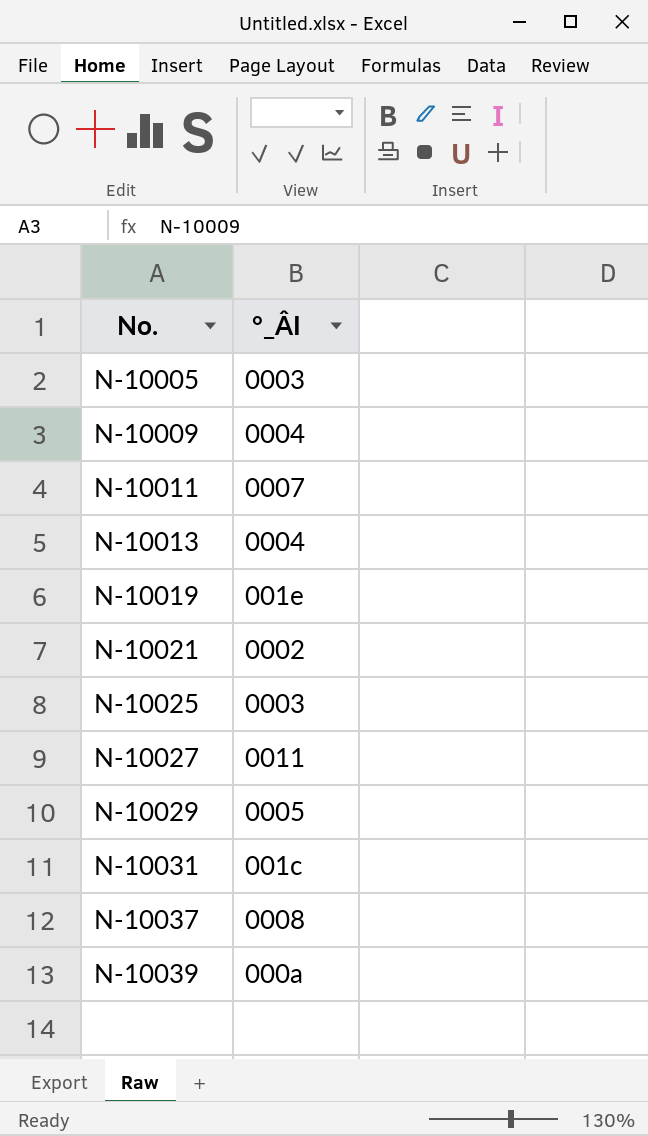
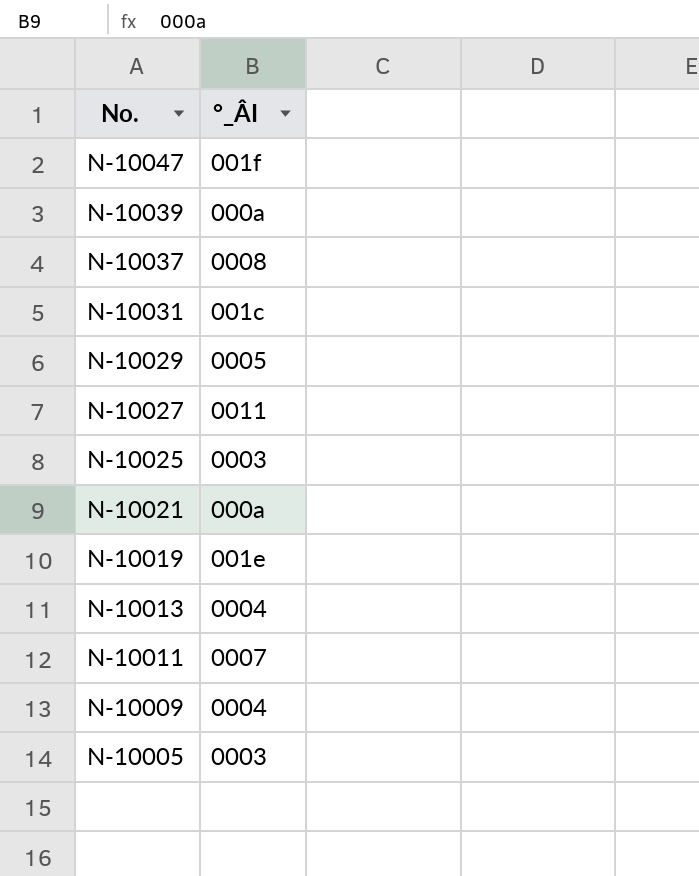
row order: No. ascending -> No. descending
row N-10047: none -> 001f
N-10021 | °_ÂI: 0002 -> 000a

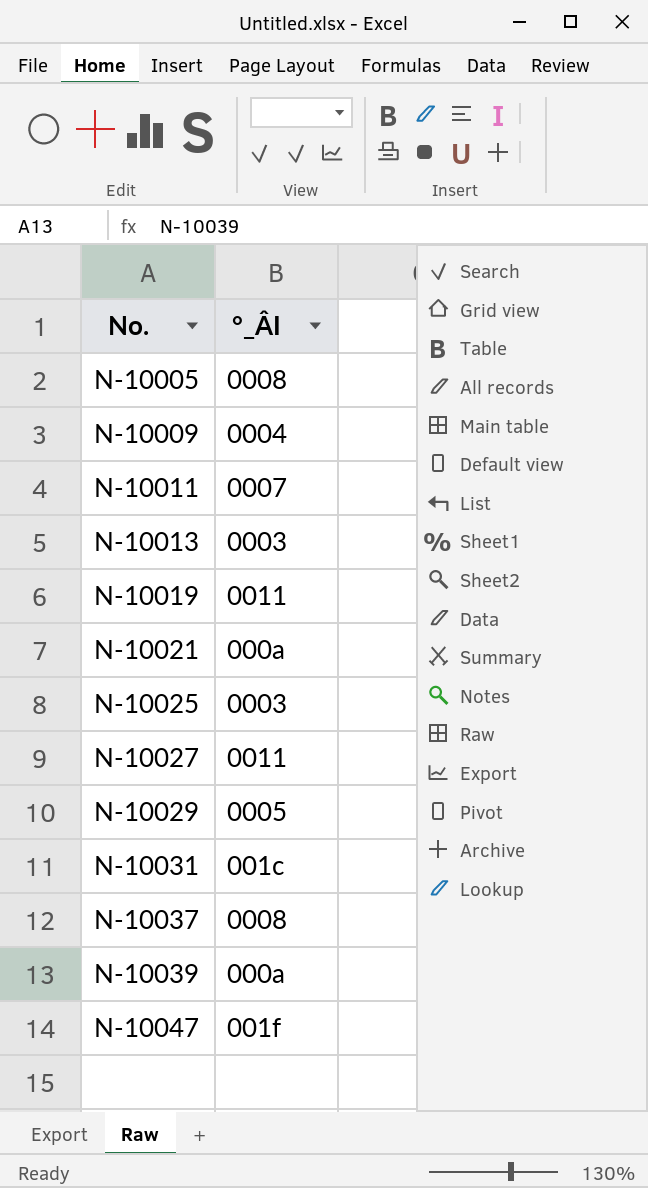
row order: No. descending -> No. ascending
N-10005 | °_ÂI: 0003 -> 0008
N-10013 | °_ÂI: 0004 -> 0003
N-10019 | °_ÂI: 001e -> 0011

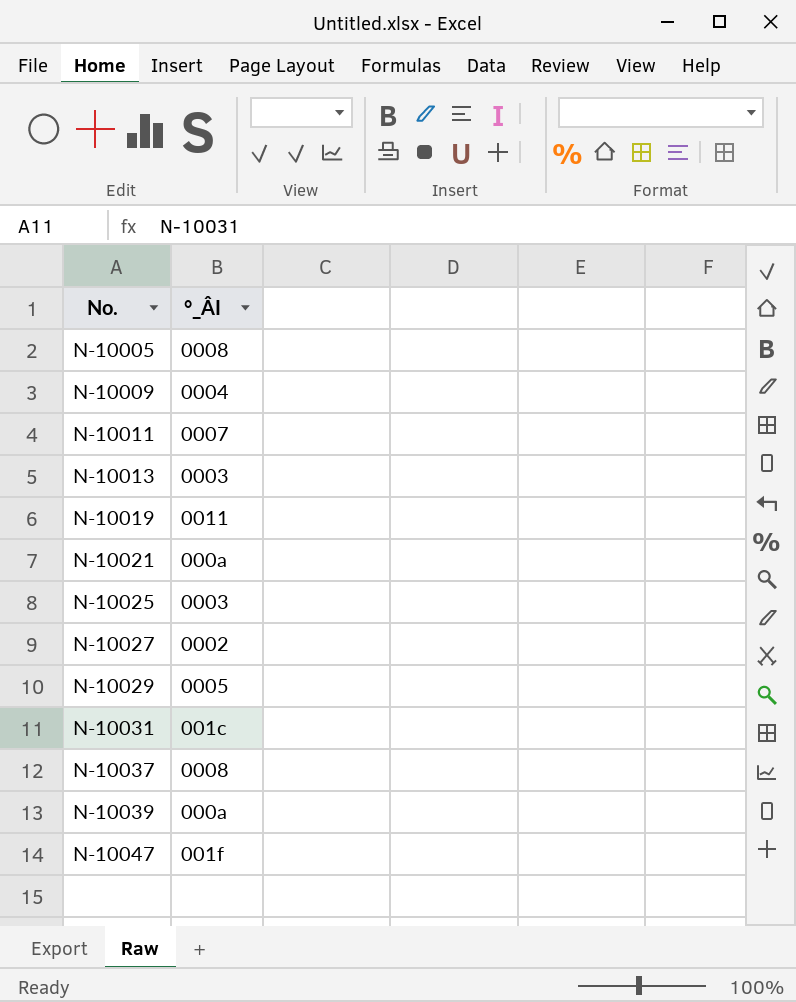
N-10027 | °_ÂI: 0011 -> 0002

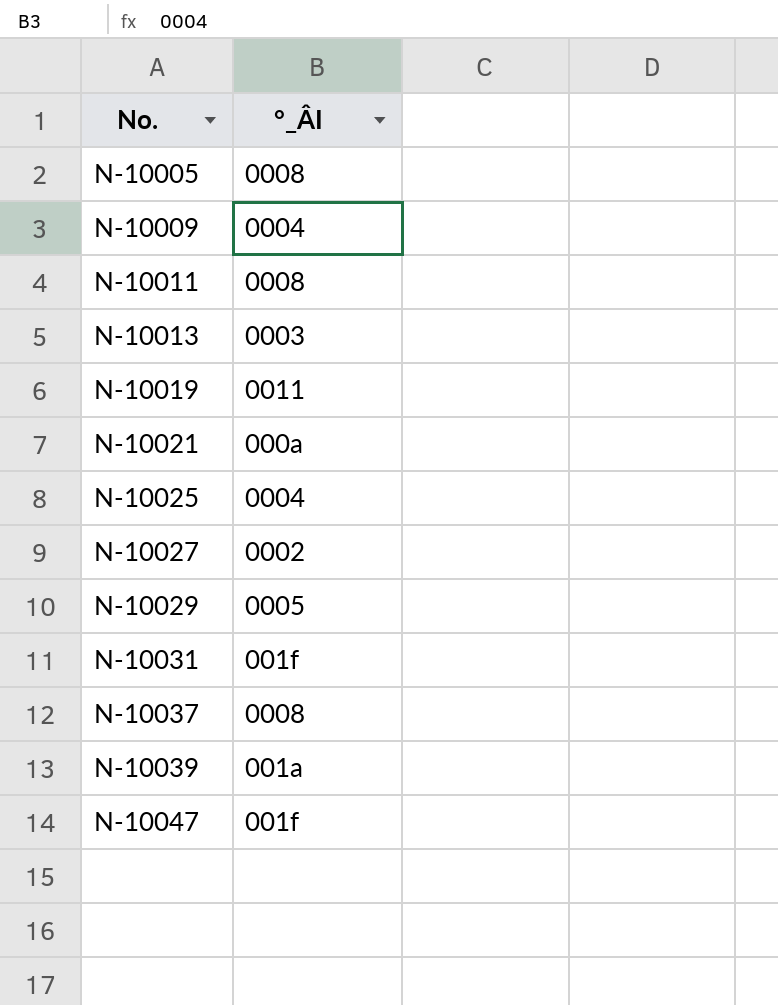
N-10011 | °_ÂI: 0007 -> 0008
N-10025 | °_ÂI: 0003 -> 0004
N-10031 | °_ÂI: 001c -> 001f
N-10039 | °_ÂI: 000a -> 001a

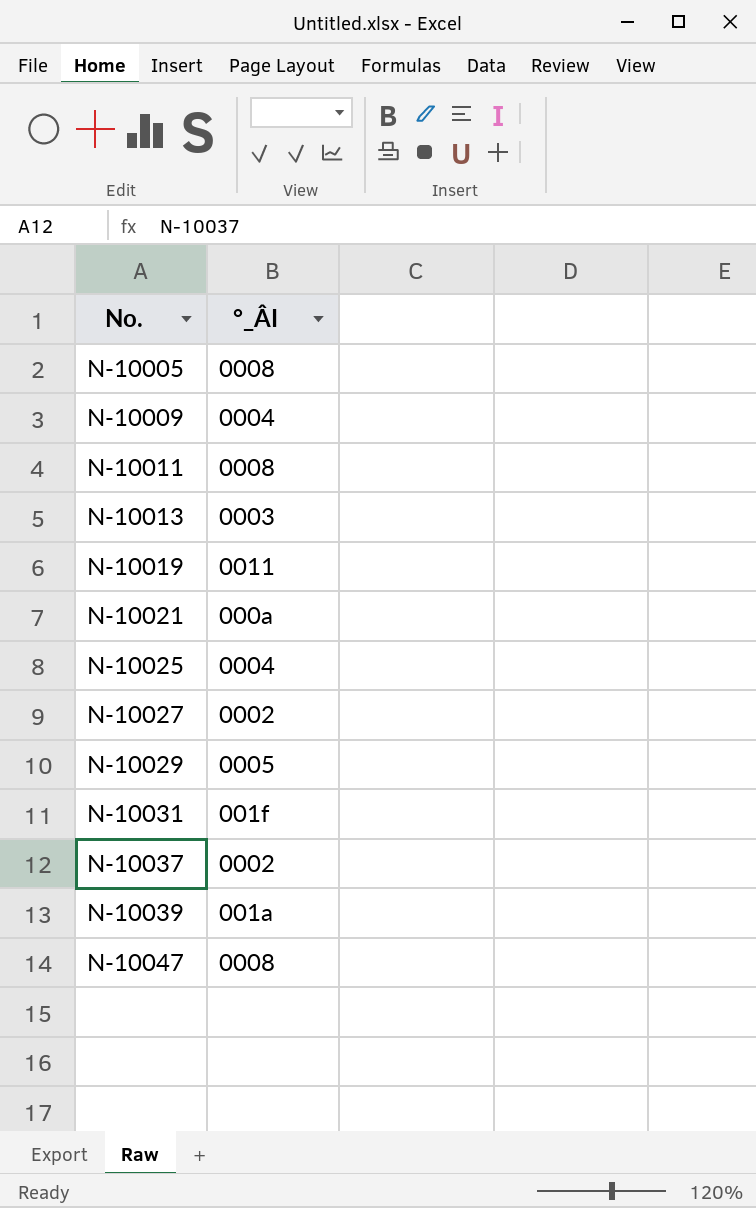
N-10037 | °_ÂI: 0008 -> 0002
N-10047 | °_ÂI: 001f -> 0008

